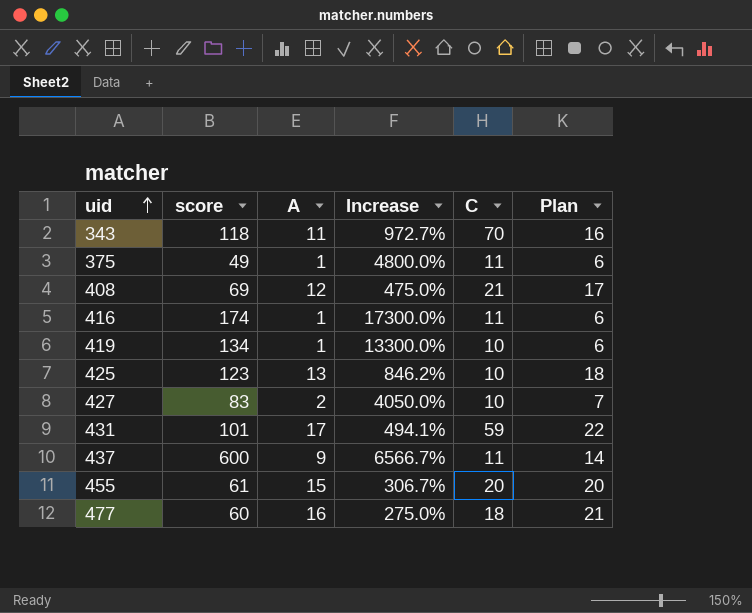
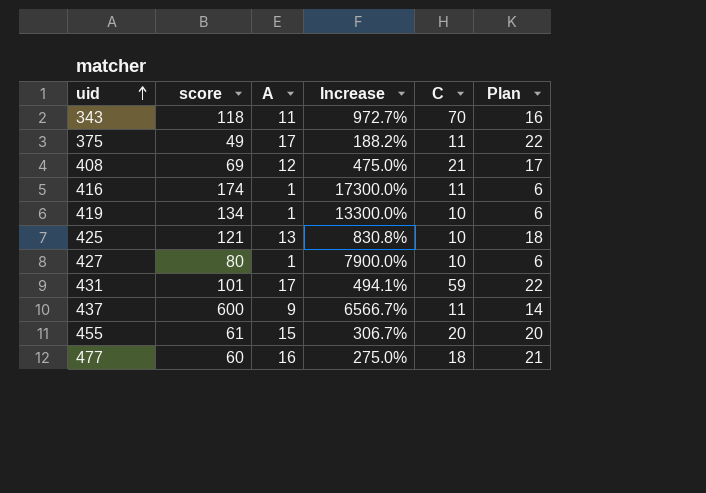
375 | A: 1 -> 17
375 | Increase: 4800.0% -> 188.2%
375 | Plan: 6 -> 22
425 | score: 123 -> 121
425 | Increase: 846.2% -> 830.8%
427 | score: 83 -> 80
427 | A: 2 -> 1
427 | Increase: 4050.0% -> 7900.0%
427 | Plan: 7 -> 6

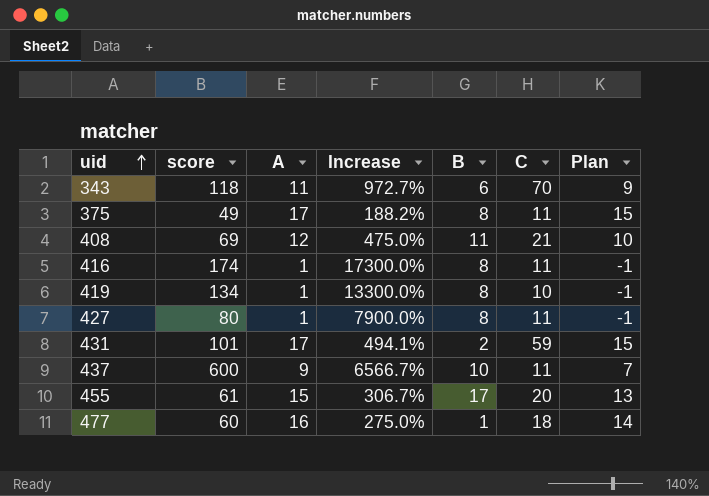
column B | position: none -> 5
column Plan | formula: [A] + 5 -> [A] - 2
row 425: 121 | 13 | 830.8% | 10 | 18 -> none
427 | C: 10 -> 11

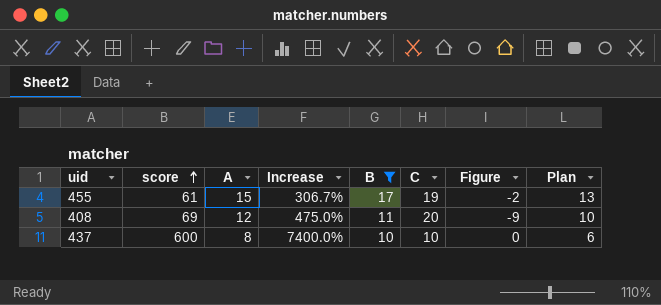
filter: none -> B >= 10
row order: uid ascending -> score ascending
column Figure | formula: none -> [B] - [C]
455 | C: 20 -> 19
408 | C: 21 -> 20
437 | A: 9 -> 8
437 | Increase: 6566.7% -> 7400.0%
437 | C: 11 -> 10
437 | Plan: 7 -> 6

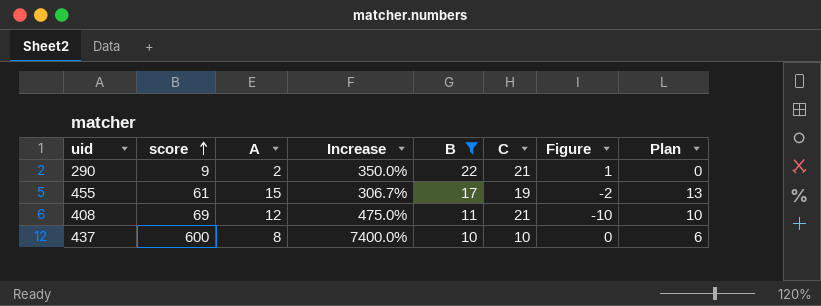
row 290: none -> 9 | 2 | 350.0% | 22 | 21 | 1 | 0
408 | C: 20 -> 21
408 | Figure: -9 -> -10

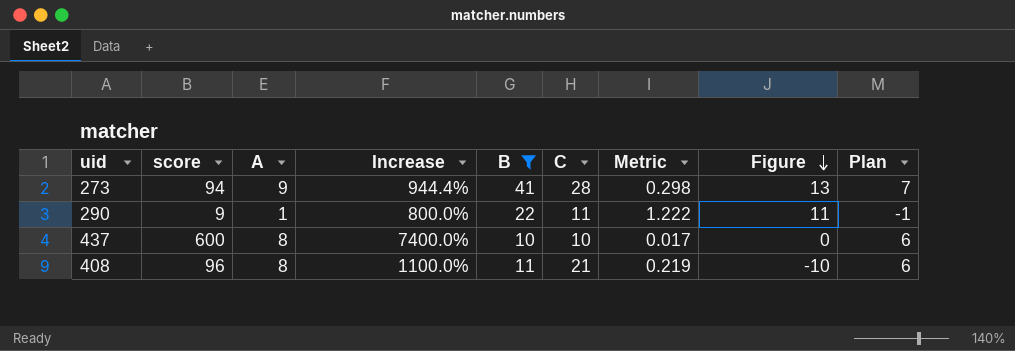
row order: score ascending -> Figure descending
column Metric | formula: none -> [C] / [score]
row 455: 61 | 15 | 306.7% | 17 | 19 | -2 | 13 -> none
row 273: none -> 94 | 9 | 944.4% | 41 | 28 | 0.298 | 13 | 7
290 | A: 2 -> 1
290 | Increase: 350.0% -> 800.0%
290 | C: 21 -> 11
290 | Figure: 1 -> 11
290 | Plan: 0 -> -1
408 | score: 69 -> 96
408 | A: 12 -> 8
408 | Increase: 475.0% -> 1100.0%
408 | Plan: 10 -> 6

